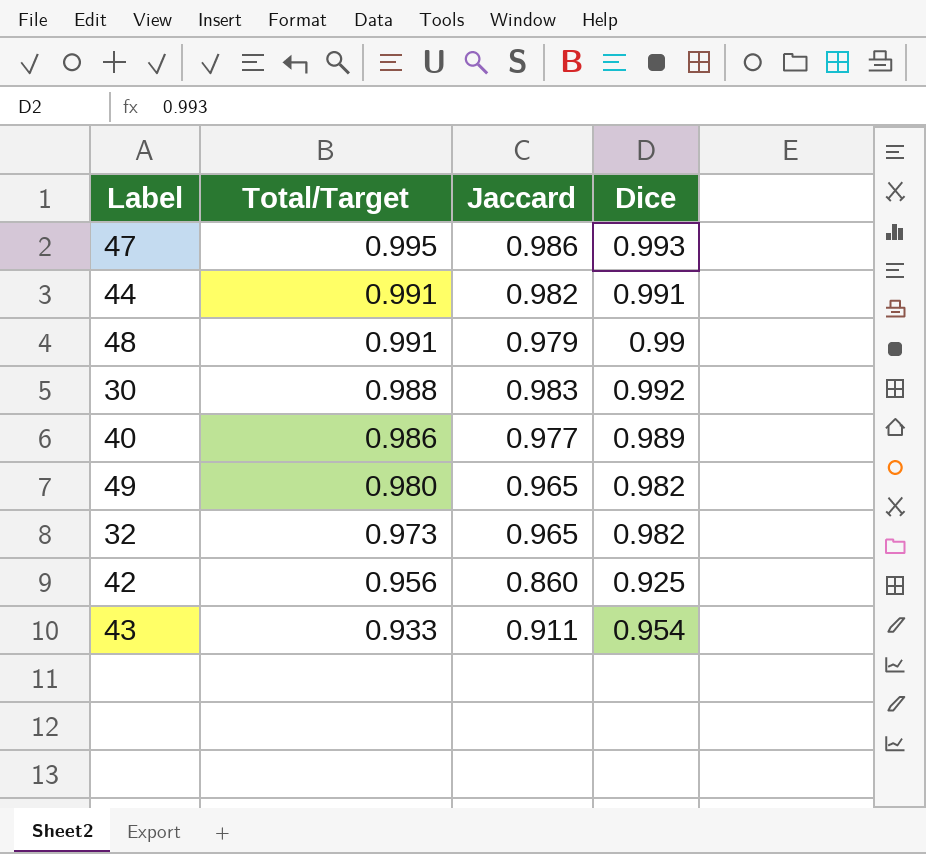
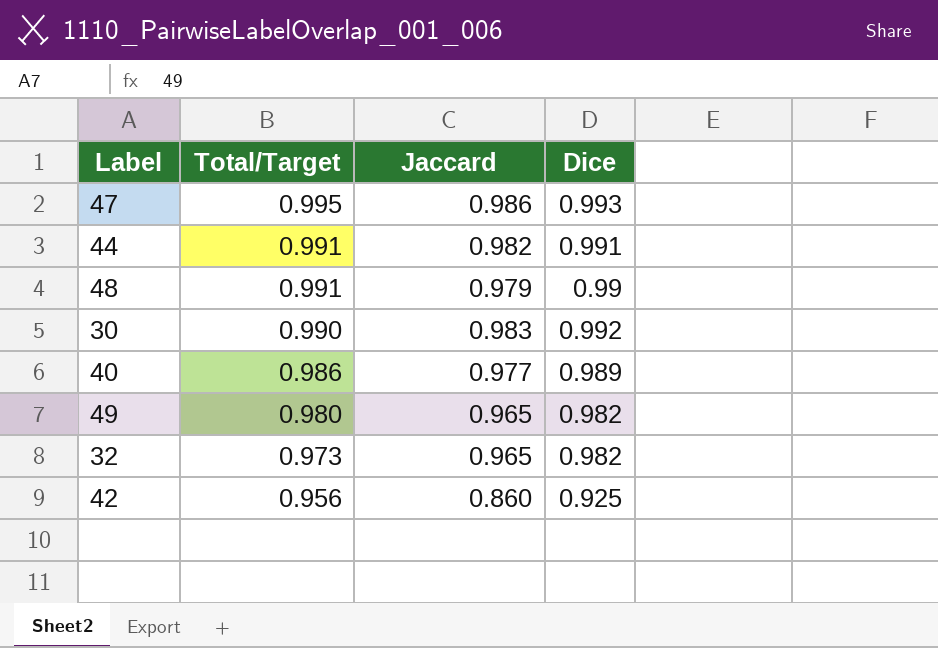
row 43: 0.933 | 0.911 | 0.954 -> none
30 | Total/Target: 0.988 -> 0.990

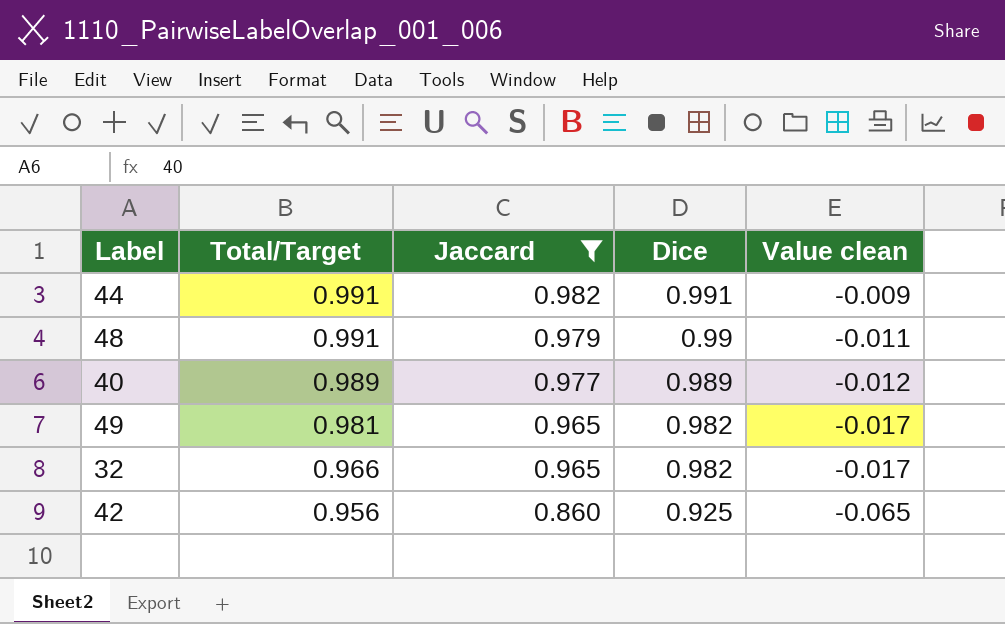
filter: none -> Jaccard <= 0.982
column Value clean | formula: none -> [Jaccard] - [Dice]
40 | Total/Target: 0.986 -> 0.989
49 | Total/Target: 0.980 -> 0.981
32 | Total/Target: 0.973 -> 0.966

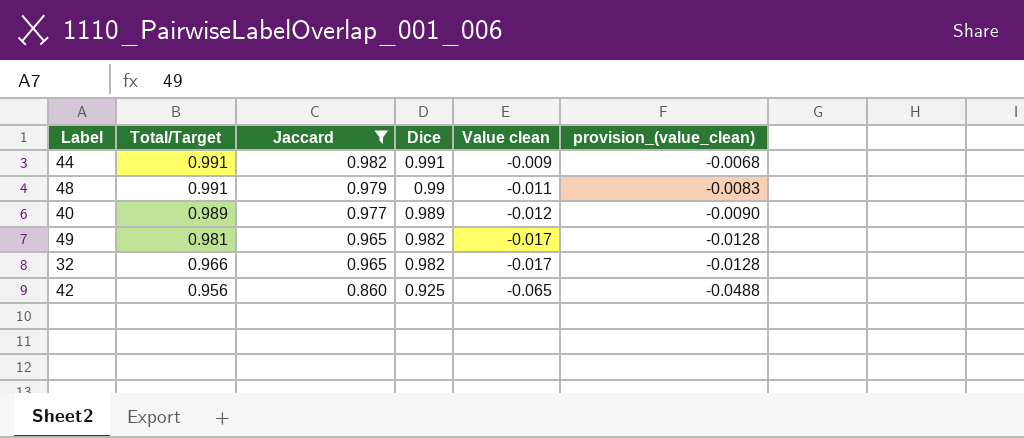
column provision_(value_clean) | formula: none -> [Value clean] * 0.75

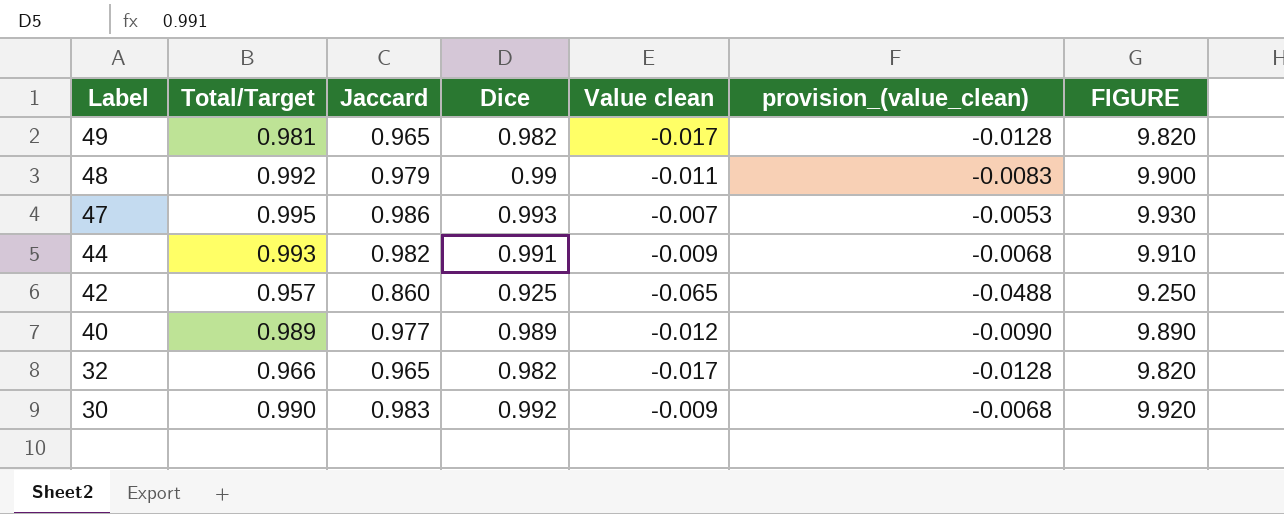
filter: Jaccard <= 0.982 -> none
row order: Total/Target descending -> Label descending
column FIGURE | formula: none -> [Dice] * 10
48 | Total/Target: 0.991 -> 0.992
44 | Total/Target: 0.991 -> 0.993
42 | Total/Target: 0.956 -> 0.957

